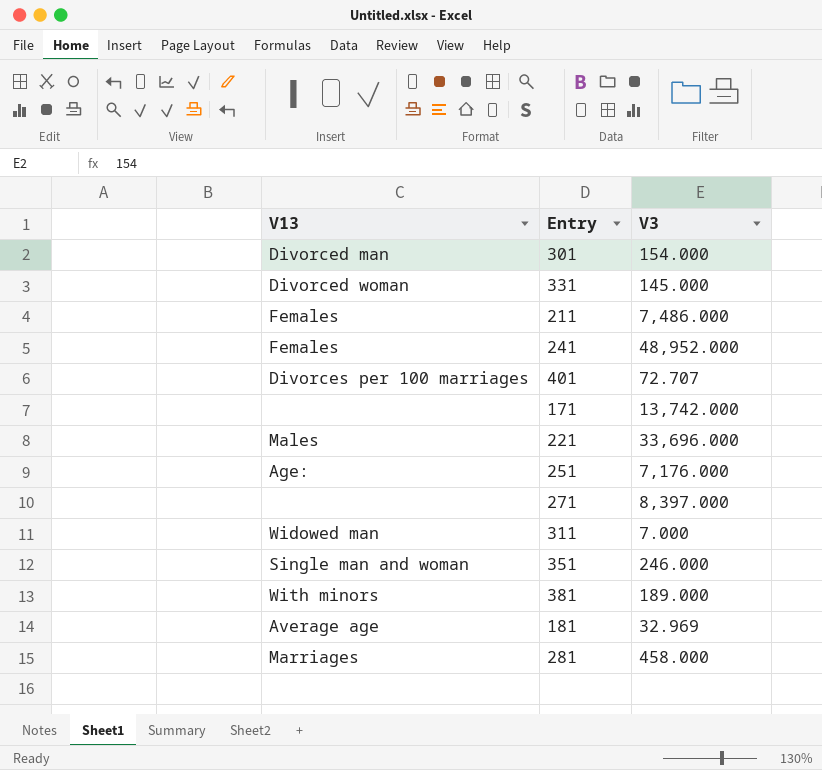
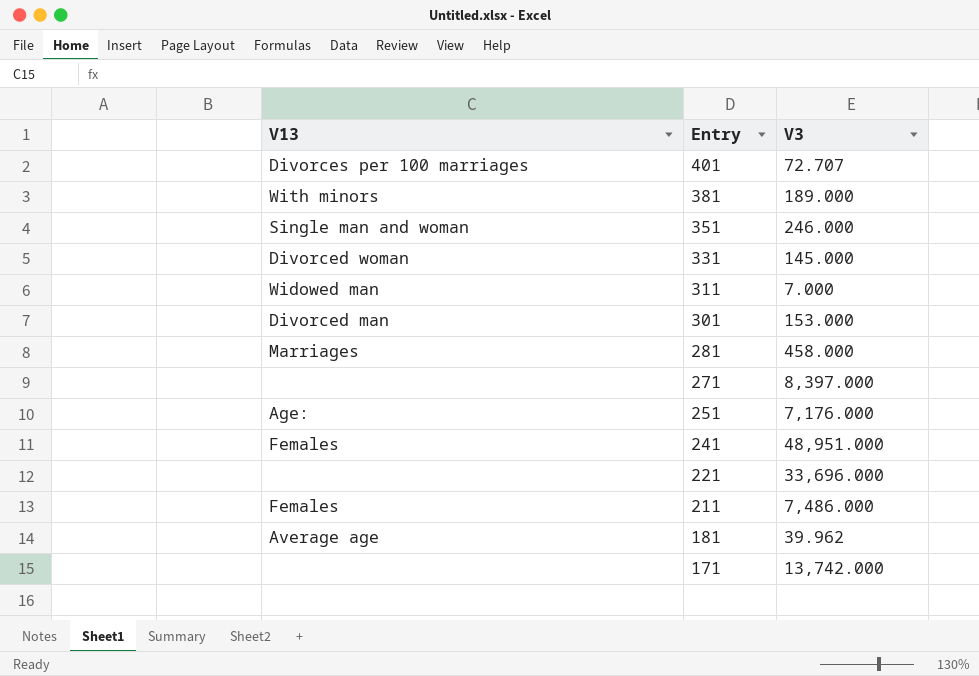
row order: none -> Entry descending
301 | V3: 154.000 -> 153.000
241 | V3: 48,952.000 -> 48,951.000
221 | V13: Males -> none
181 | V3: 32.969 -> 39.962

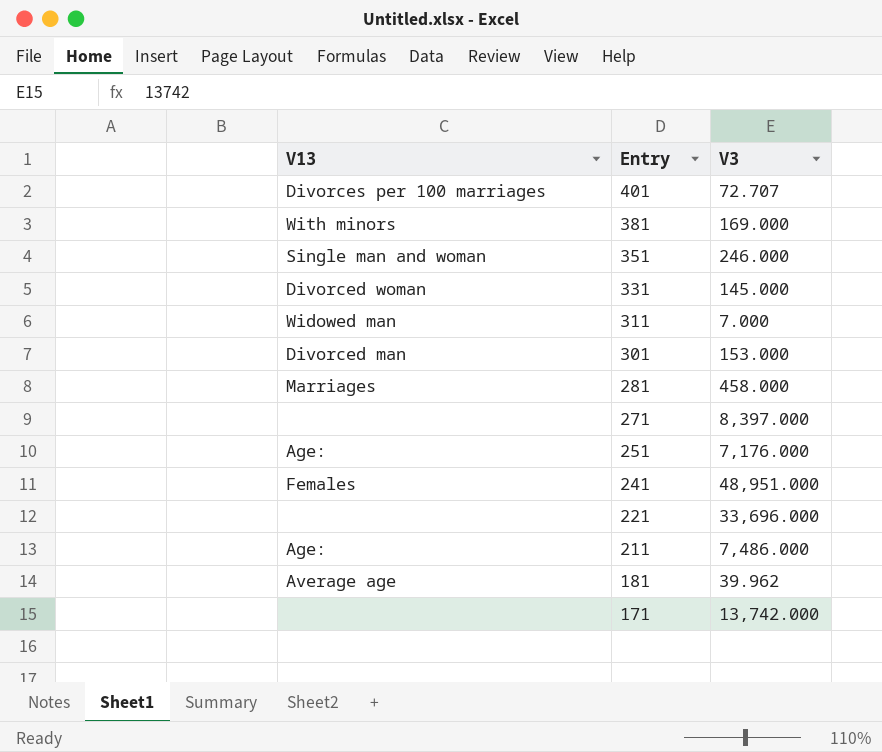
381 | V3: 189.000 -> 169.000
211 | V13: Females -> Age:

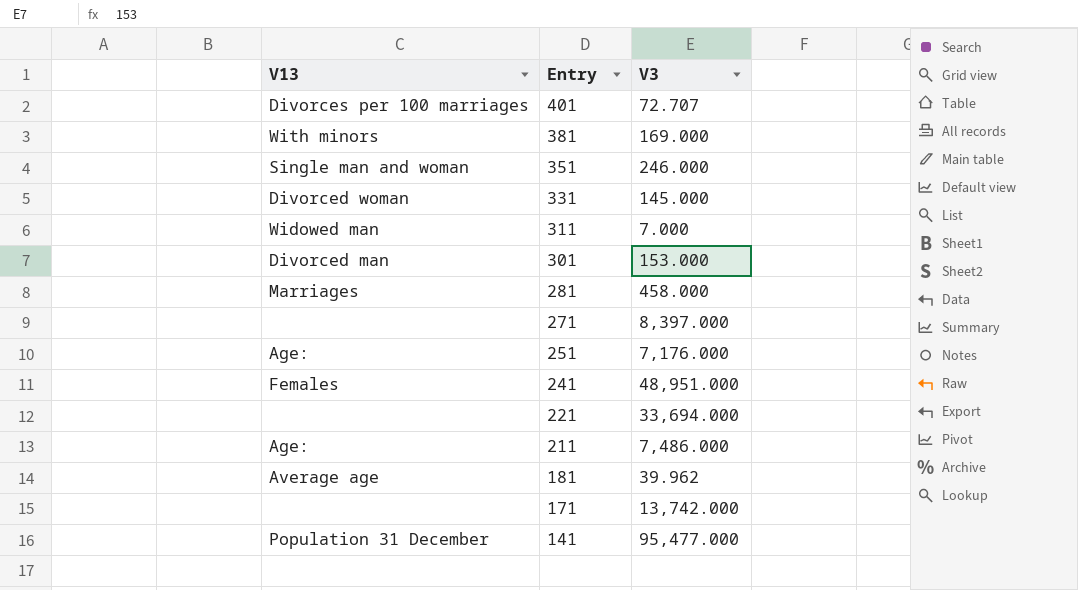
221 | V3: 33,696.000 -> 33,694.000
row 141: none -> Population 31 December | 95,477.000

